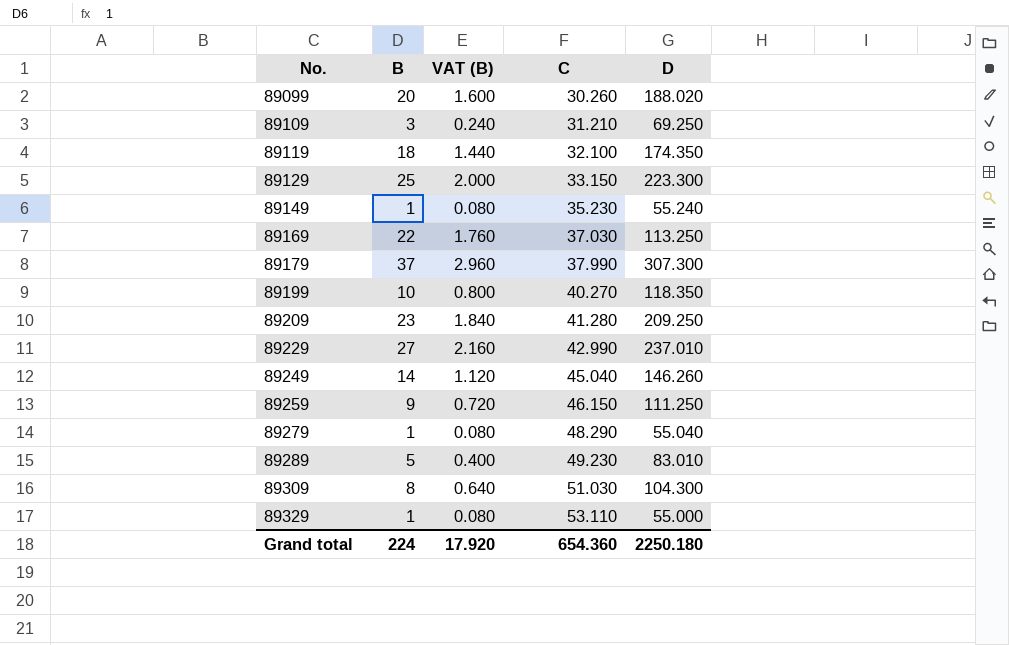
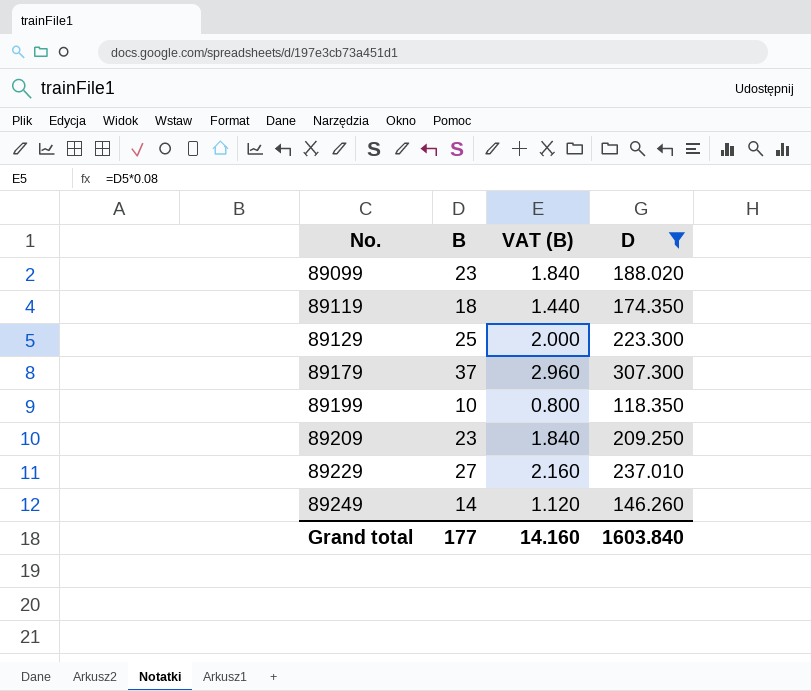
filter: none -> D >= 118.350
column C | position: 4 -> none
89099 | B: 20 -> 23
89099 | VAT (B): 1.600 -> 1.840
Grand total | B: 224 -> 177
Grand total | VAT (B): 17.920 -> 14.160
Grand total | D: 2250.180 -> 1603.840

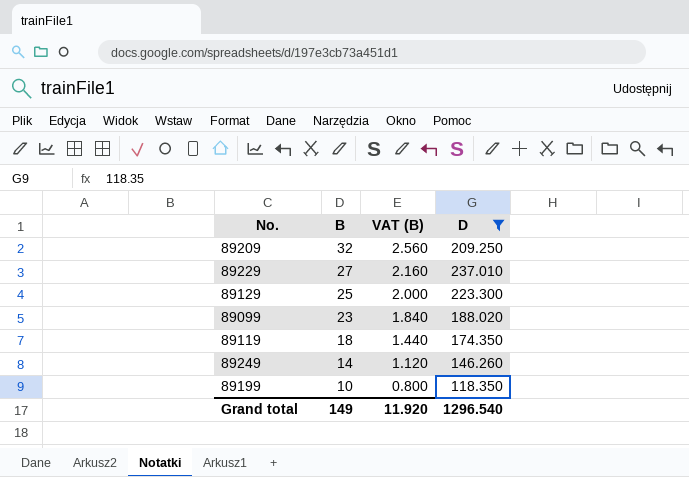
row order: No. ascending -> B descending
row 89179: 37 | 2.960 | 307.300 -> none
89209 | B: 23 -> 32
89209 | VAT (B): 1.840 -> 2.560
Grand total | B: 177 -> 149
Grand total | VAT (B): 14.160 -> 11.920
Grand total | D: 1603.840 -> 1296.540

